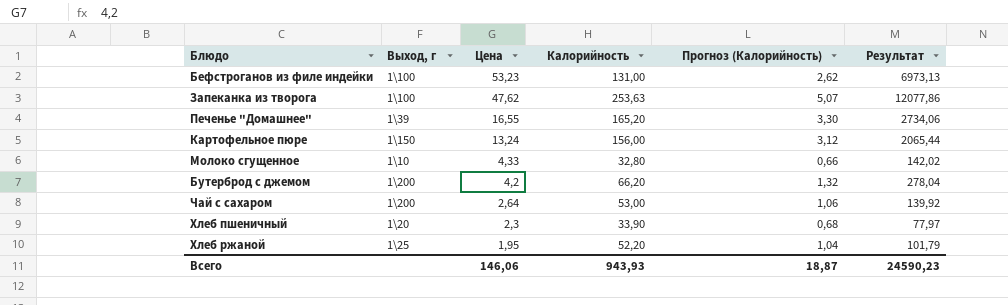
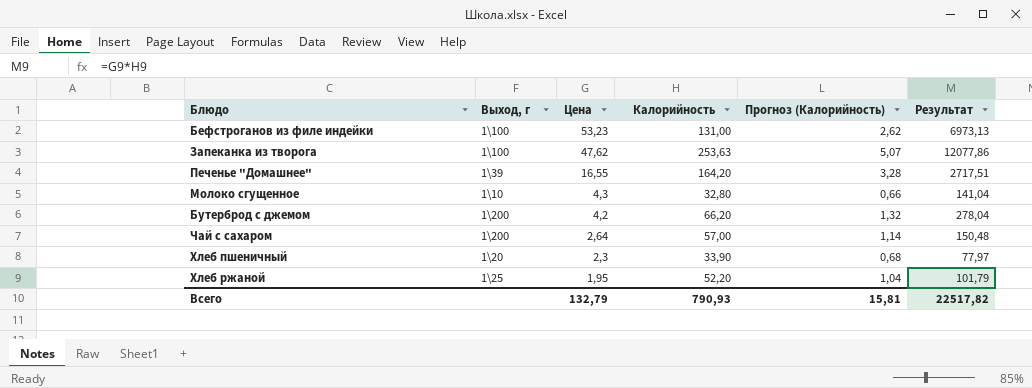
row Картофельное пюре: 1\150 | 13,24 | 156,00 | 3,12 | 2065,44 -> none
Печенье "Домашнее" | Калорийность: 165,20 -> 164,20
Печенье "Домашнее" | Прогноз (Калорийность): 3,30 -> 3,28
Печенье "Домашнее" | Результат: 2734,06 -> 2717,51
Молоко сгущенное | Цена: 4,33 -> 4,3
Молоко сгущенное | Результат: 142,02 -> 141,04
Чай с сахаром | Калорийность: 53,00 -> 57,00
Чай с сахаром | Прогноз (Калорийность): 1,06 -> 1,14
Чай с сахаром | Результат: 139,92 -> 150,48
Всего | Цена: 146,06 -> 132,79
Всего | Калорийность: 943,93 -> 790,93
Всего | Прогноз (Калорийность): 18,87 -> 15,81
Всего | Результат: 24590,23 -> 22517,82

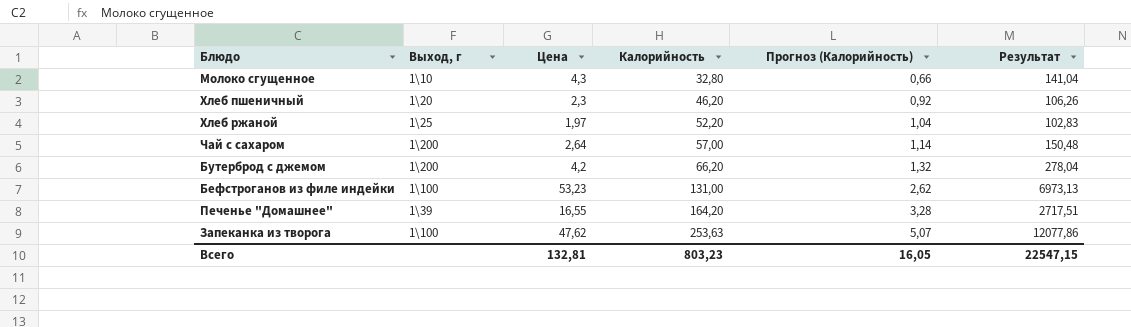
row order: Цена descending -> Калорийность ascending
Хлеб пшеничный | Калорийность: 33,90 -> 46,20
Хлеб пшеничный | Прогноз (Калорийность): 0,68 -> 0,92
Хлеб пшеничный | Результат: 77,97 -> 106,26
Хлеб ржаной | Цена: 1,95 -> 1,97
Хлеб ржаной | Результат: 101,79 -> 102,83
Всего | Цена: 132,79 -> 132,81
Всего | Калорийность: 790,93 -> 803,23
Всего | Прогноз (Калорийность): 15,81 -> 16,05
Всего | Результат: 22517,82 -> 22547,15

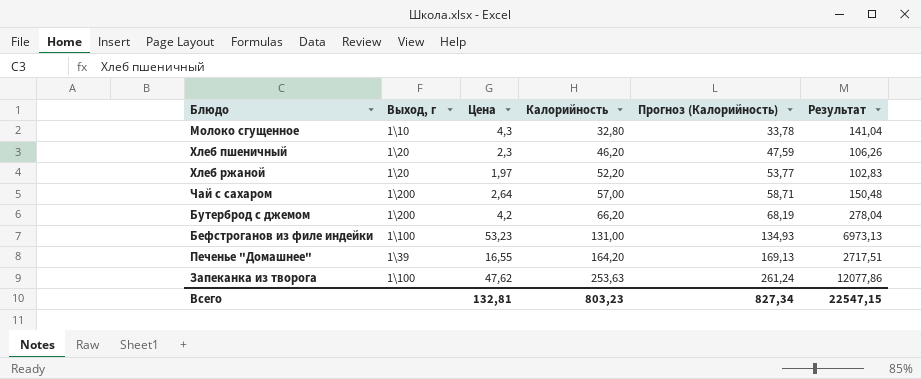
column Прогноз (Калорийность) | formula: [Калорийность] * 0,02 -> [Калорийность] * 1,03
Хлеб ржаной | Выход, г: 1\25 -> 1\20
Всего | Прогноз (Калорийность): 16,05 -> 827,34

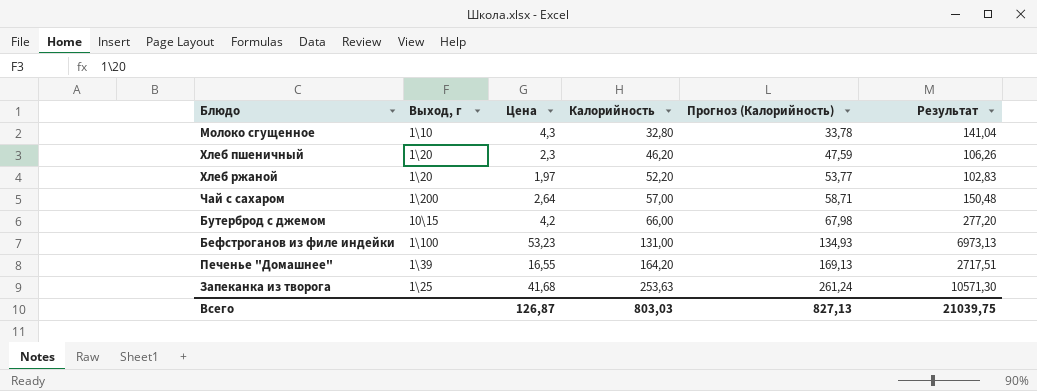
Бутерброд с джемом | Выход, г: 1\200 -> 10\15
Бутерброд с джемом | Калорийность: 66,20 -> 66,00
Бутерброд с джемом | Прогноз (Калорийность): 68,19 -> 67,98
Бутерброд с джемом | Результат: 278,04 -> 277,20
Запеканка из творога | Выход, г: 1\100 -> 1\25
Запеканка из творога | Цена: 47,62 -> 41,68
Запеканка из творога | Результат: 12077,86 -> 10571,30
Всего | Цена: 132,81 -> 126,87
Всего | Калорийность: 803,23 -> 803,03
Всего | Прогноз (Калорийность): 827,34 -> 827,13
Всего | Результат: 22547,15 -> 21039,75

